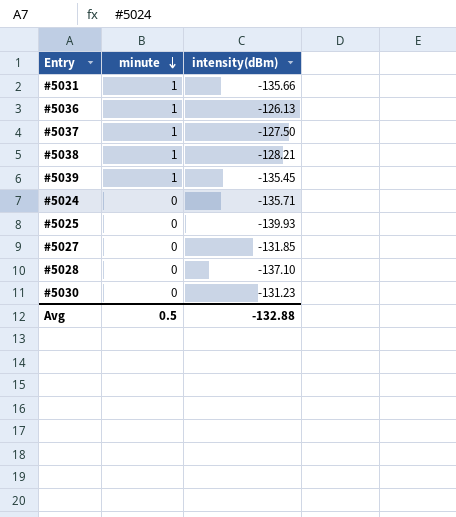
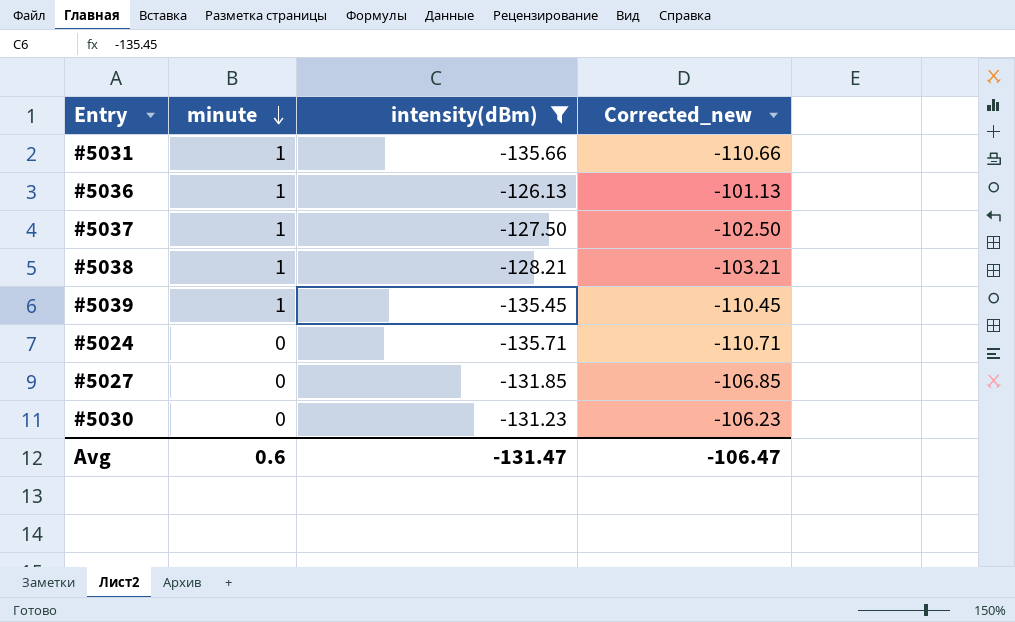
filter: none -> intensity(dBm) >= -135.71
column Corrected_new | formula: none -> [intensity(dBm)] + 25
Avg | minute: 0.5 -> 0.6
Avg | intensity(dBm): -132.88 -> -131.47

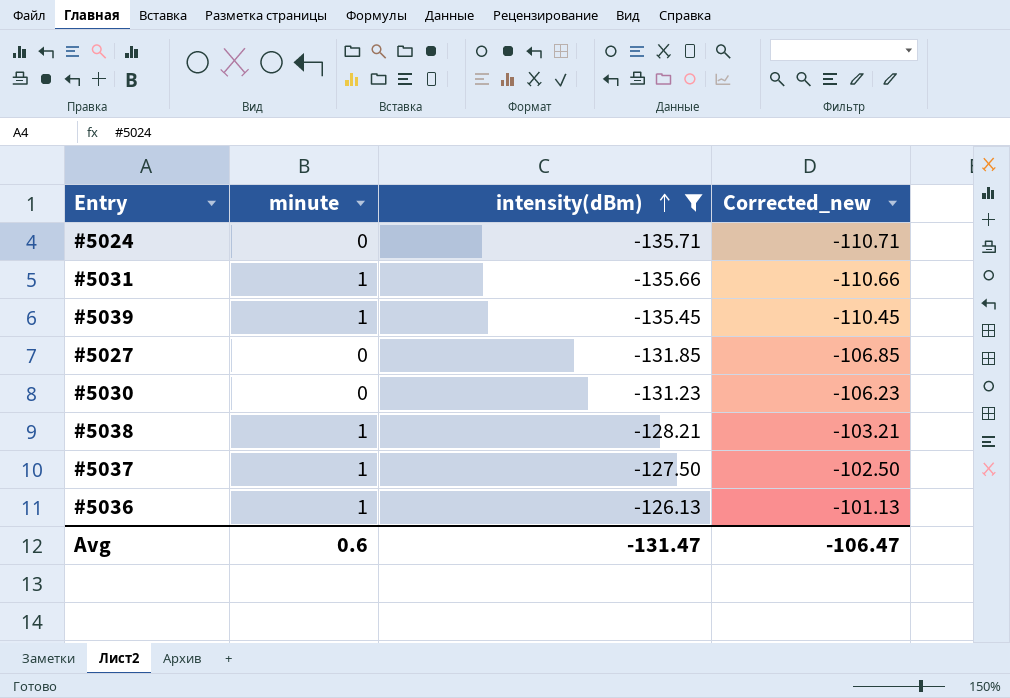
row order: minute descending -> intensity(dBm) ascending

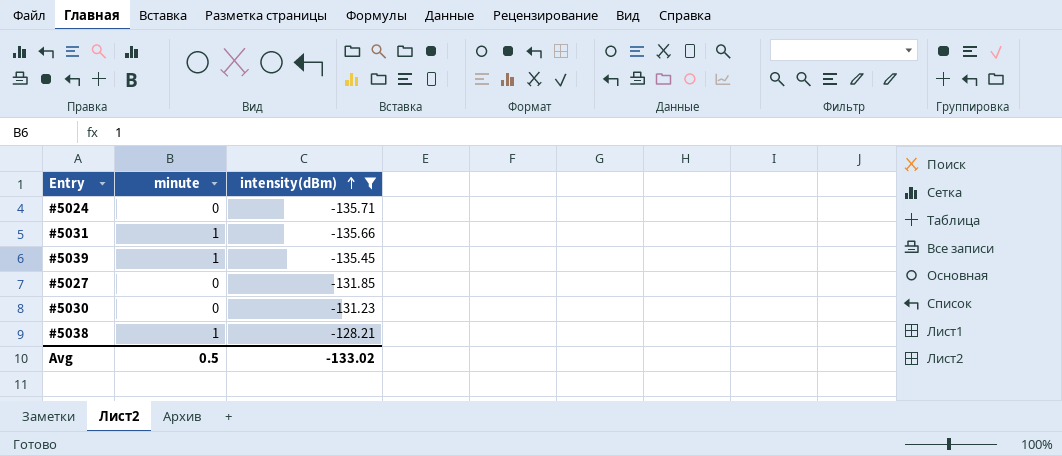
column Corrected_new | formula: [intensity(dBm)] + 25 -> none
row #5037: 1 | -127.50 | -102.50 -> none
row #5036: 1 | -126.13 | -101.13 -> none
Avg | minute: 0.6 -> 0.5
Avg | intensity(dBm): -131.47 -> -133.02

